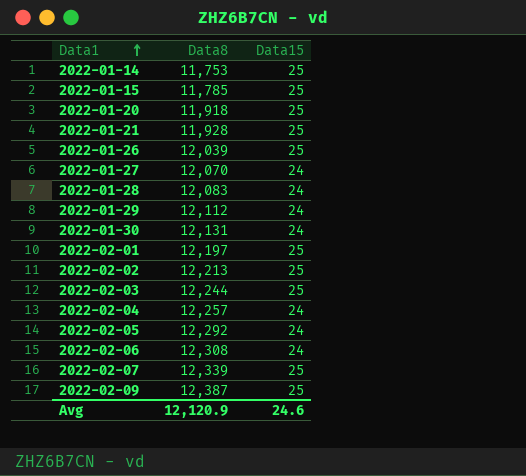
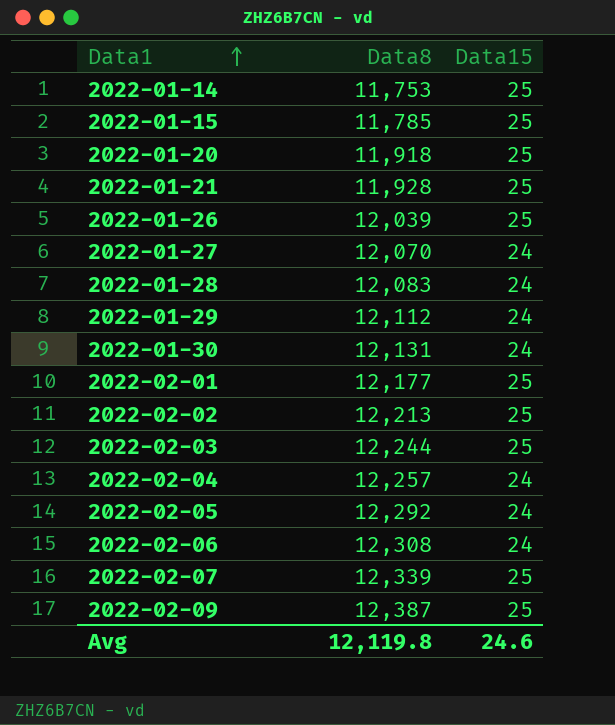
2022-02-01 | Data8: 12,197 -> 12,177
Avg | Data8: 12,120.9 -> 12,119.8

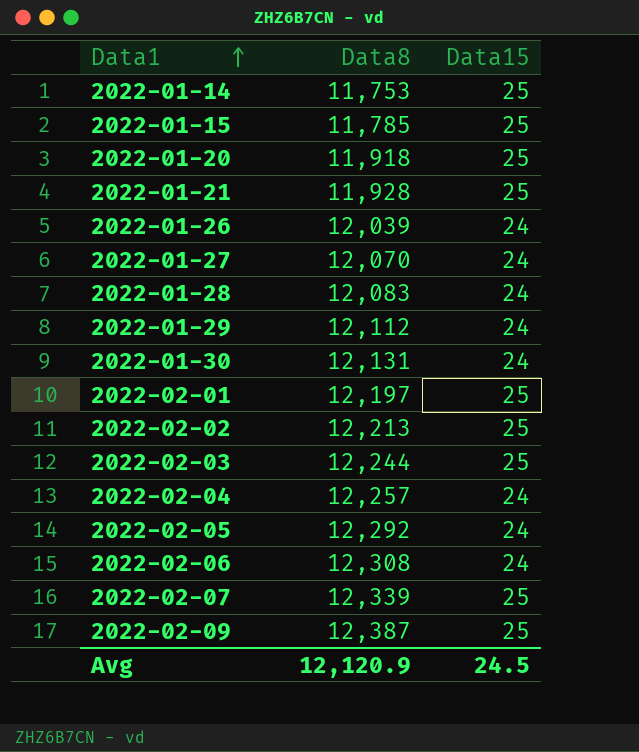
2022-01-26 | Data15: 25 -> 24
2022-02-01 | Data8: 12,177 -> 12,197
Avg | Data8: 12,119.8 -> 12,120.9
Avg | Data15: 24.6 -> 24.5

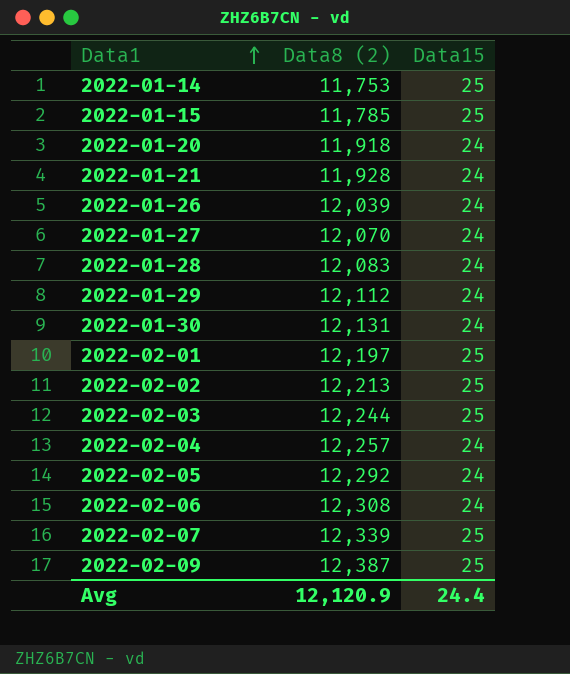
column name: Data8 -> Data8 (2)
2022-01-20 | Data15: 25 -> 24
2022-01-21 | Data15: 25 -> 24
Avg | Data15: 24.5 -> 24.4

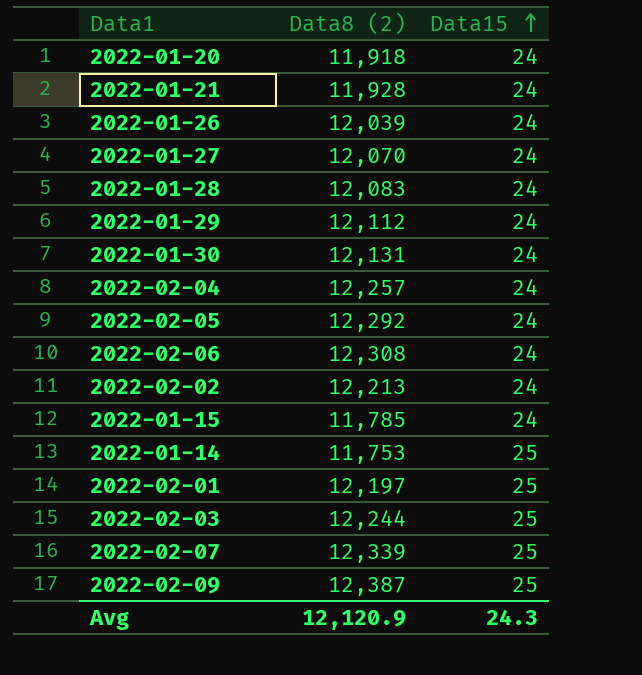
row order: Data1 ascending -> Data15 ascending
2022-02-02 | Data15: 25 -> 24
2022-01-15 | Data15: 25 -> 24
Avg | Data15: 24.4 -> 24.3

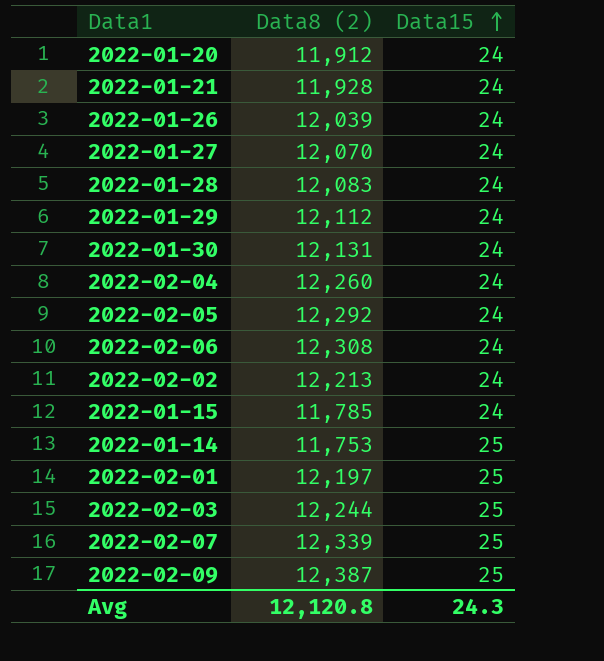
2022-01-20 | Data8 (2): 11,918 -> 11,912
2022-02-04 | Data8 (2): 12,257 -> 12,260
Avg | Data8 (2): 12,120.9 -> 12,120.8

